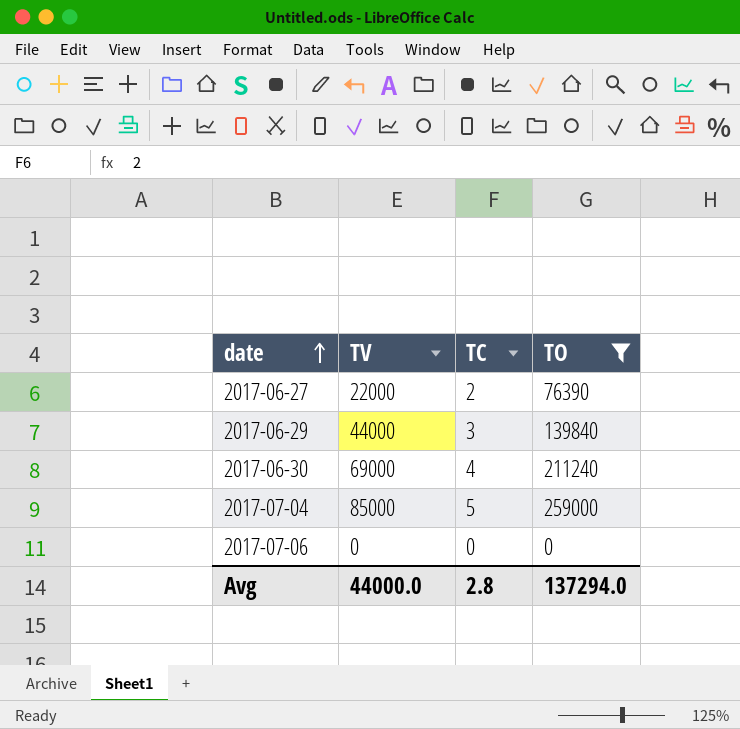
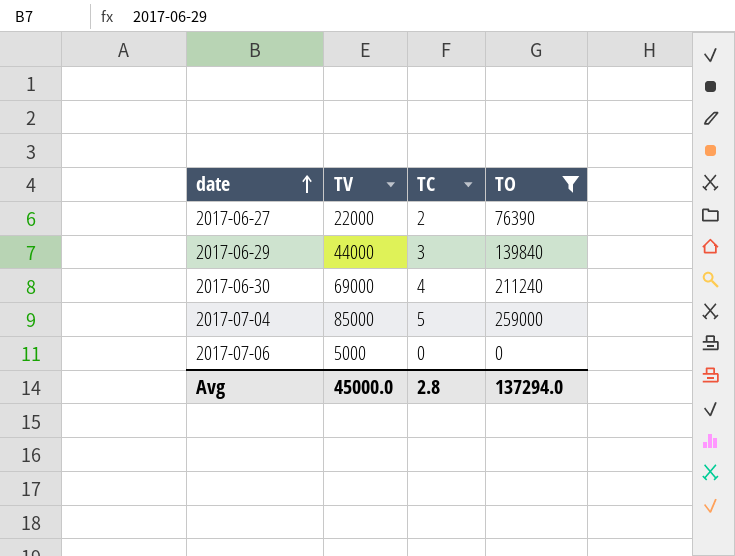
2017-07-06 | TV: 0 -> 5000
Avg | TV: 44000.0 -> 45000.0

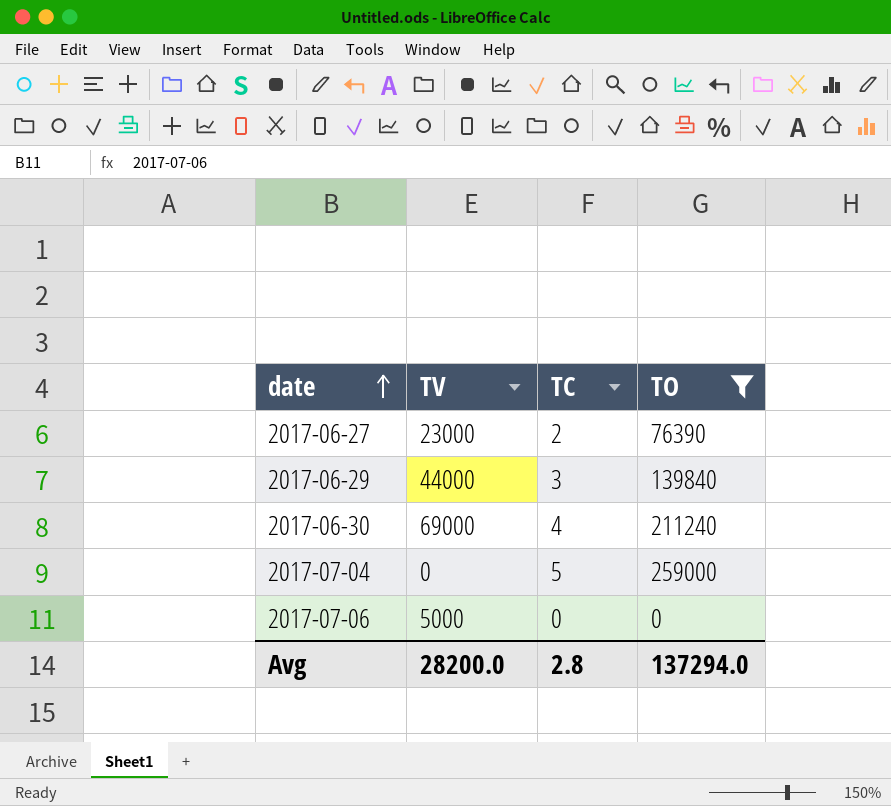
2017-06-27 | TV: 22000 -> 23000
2017-07-04 | TV: 85000 -> 0
Avg | TV: 45000.0 -> 28200.0

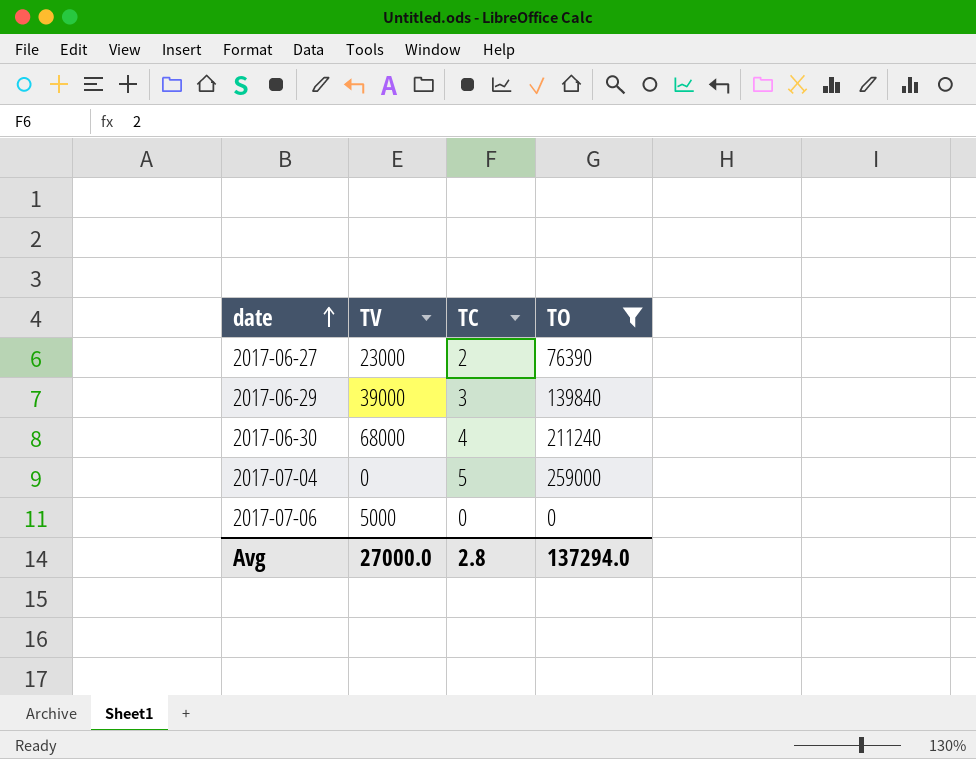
2017-06-29 | TV: 44000 -> 39000
2017-06-30 | TV: 69000 -> 68000
Avg | TV: 28200.0 -> 27000.0

